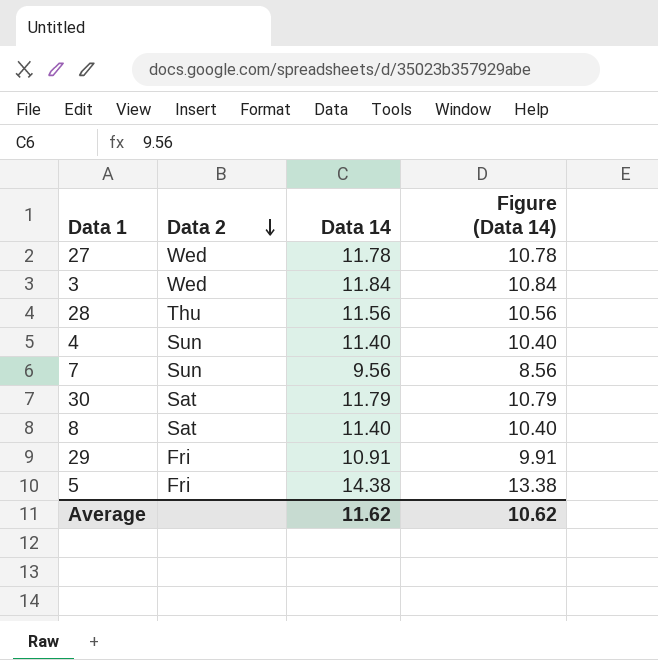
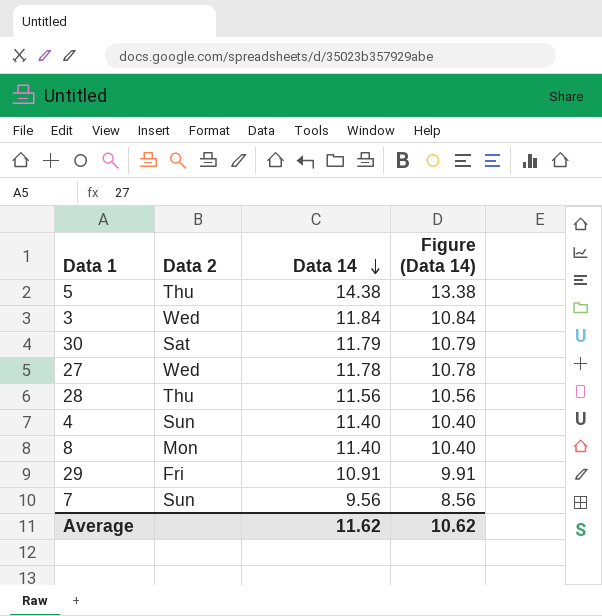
row order: Data 2 descending -> Data 14 descending
5 | Data 2: Fri -> Thu
8 | Data 2: Sat -> Mon

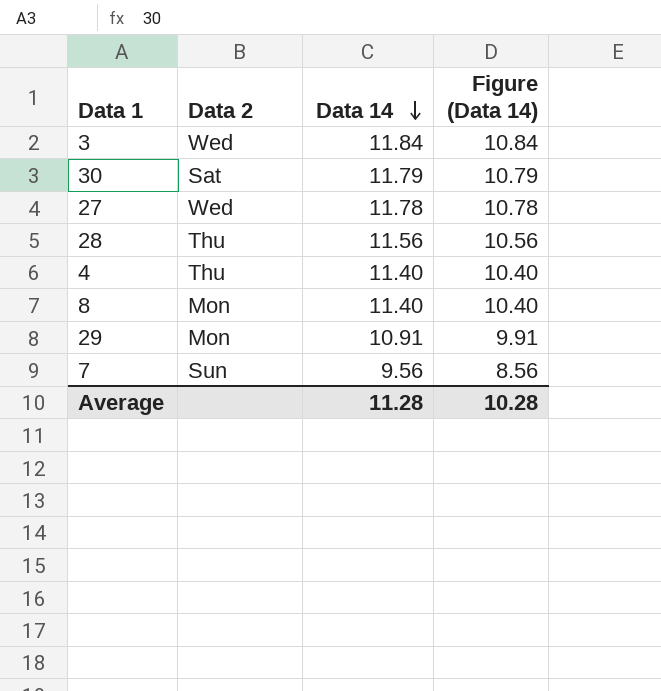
row 5: Thu | 14.38 | 13.38 -> none
4 | Data 2: Sun -> Thu
29 | Data 2: Fri -> Mon
Average | Data 14: 11.62 -> 11.28
Average | Figure (Data 14): 10.62 -> 10.28

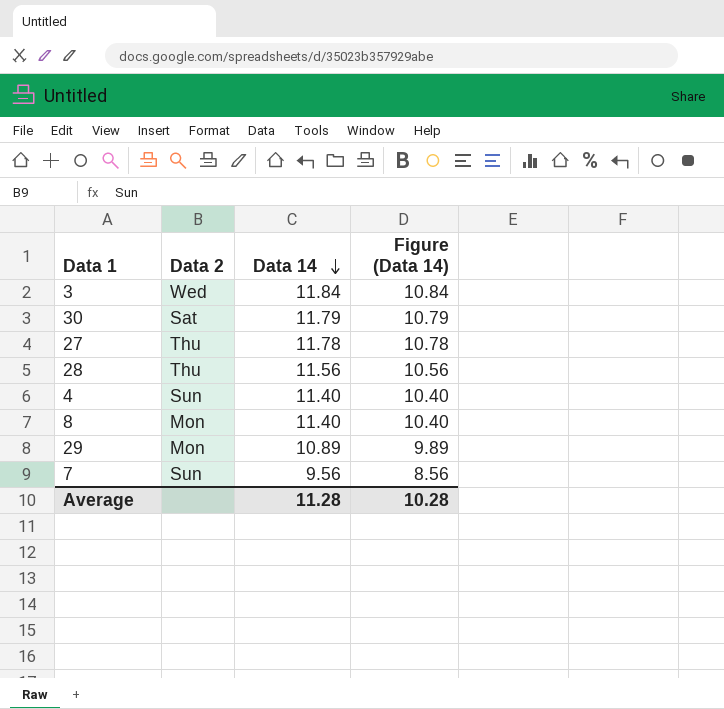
27 | Data 2: Wed -> Thu
4 | Data 2: Thu -> Sun
29 | Data 14: 10.91 -> 10.89
29 | Figure (Data 14): 9.91 -> 9.89

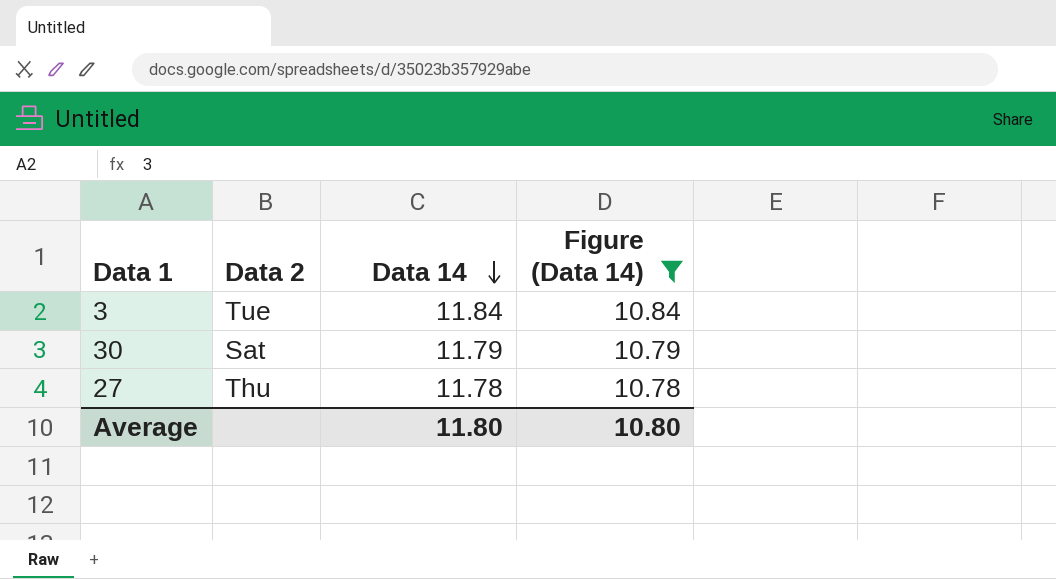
filter: none -> Figure (Data 14) >= 10.78
3 | Data 2: Wed -> Tue
Average | Data 14: 11.28 -> 11.80
Average | Figure (Data 14): 10.28 -> 10.80

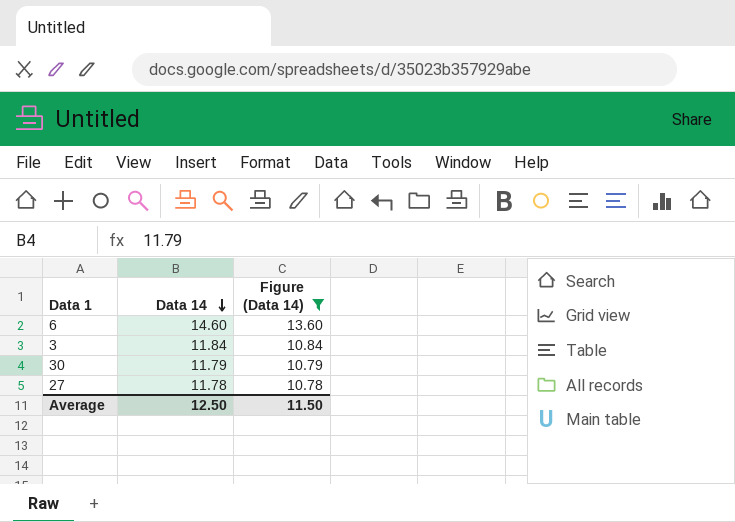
column Data 2 | position: 2 -> none
row 6: none -> 14.60 | 13.60
Average | Data 14: 11.80 -> 12.50
Average | Figure (Data 14): 10.80 -> 11.50

